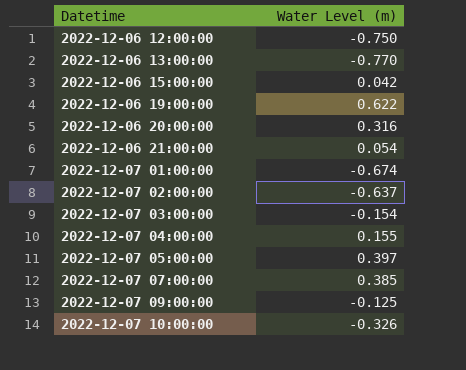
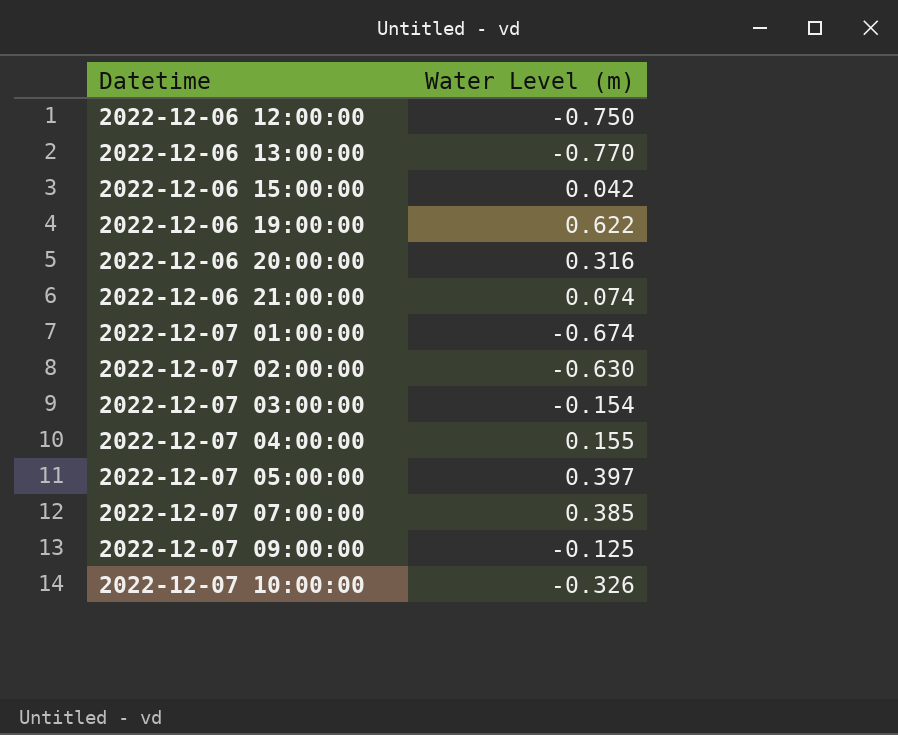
2022-12-06 21:00:00 | Water Level (m): 0.054 -> 0.074
2022-12-07 02:00:00 | Water Level (m): -0.637 -> -0.630

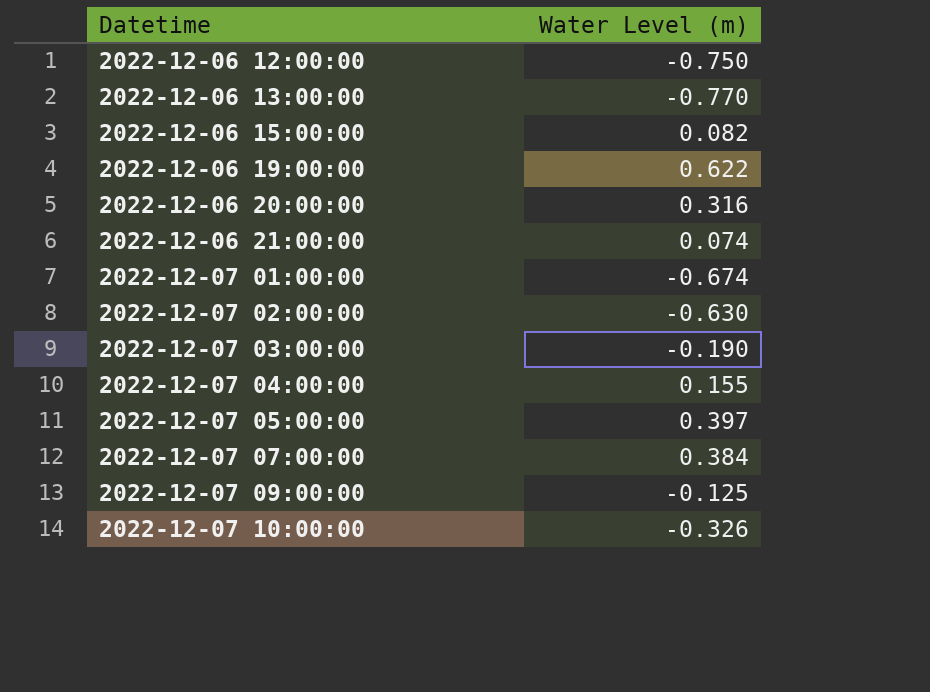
2022-12-06 15:00:00 | Water Level (m): 0.042 -> 0.082
2022-12-07 03:00:00 | Water Level (m): -0.154 -> -0.190
2022-12-07 07:00:00 | Water Level (m): 0.385 -> 0.384

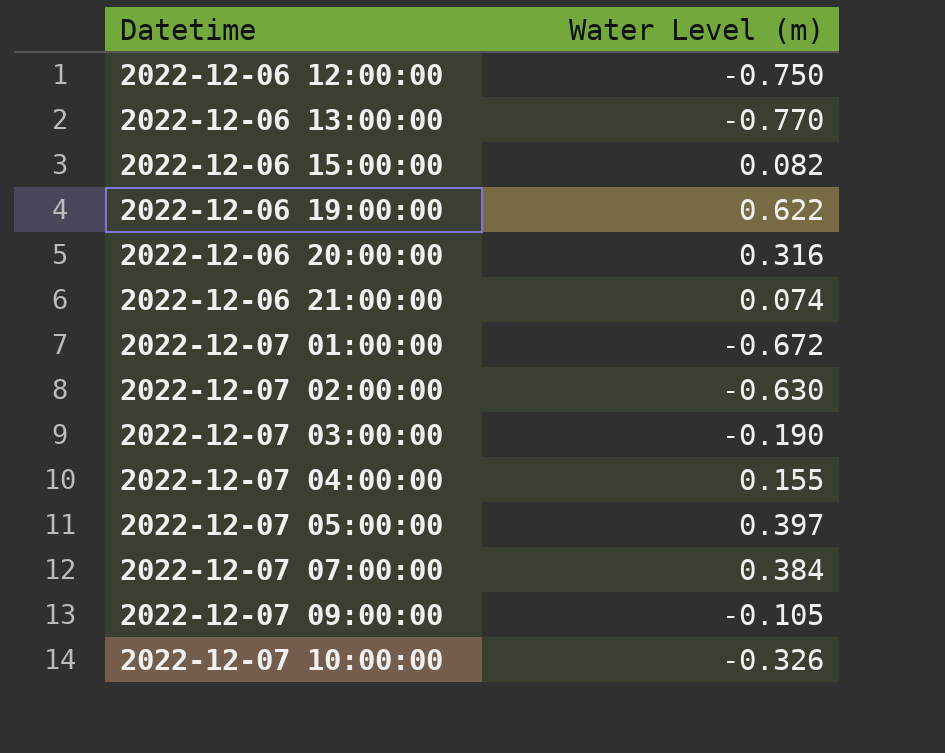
2022-12-07 01:00:00 | Water Level (m): -0.674 -> -0.672
2022-12-07 09:00:00 | Water Level (m): -0.125 -> -0.105

